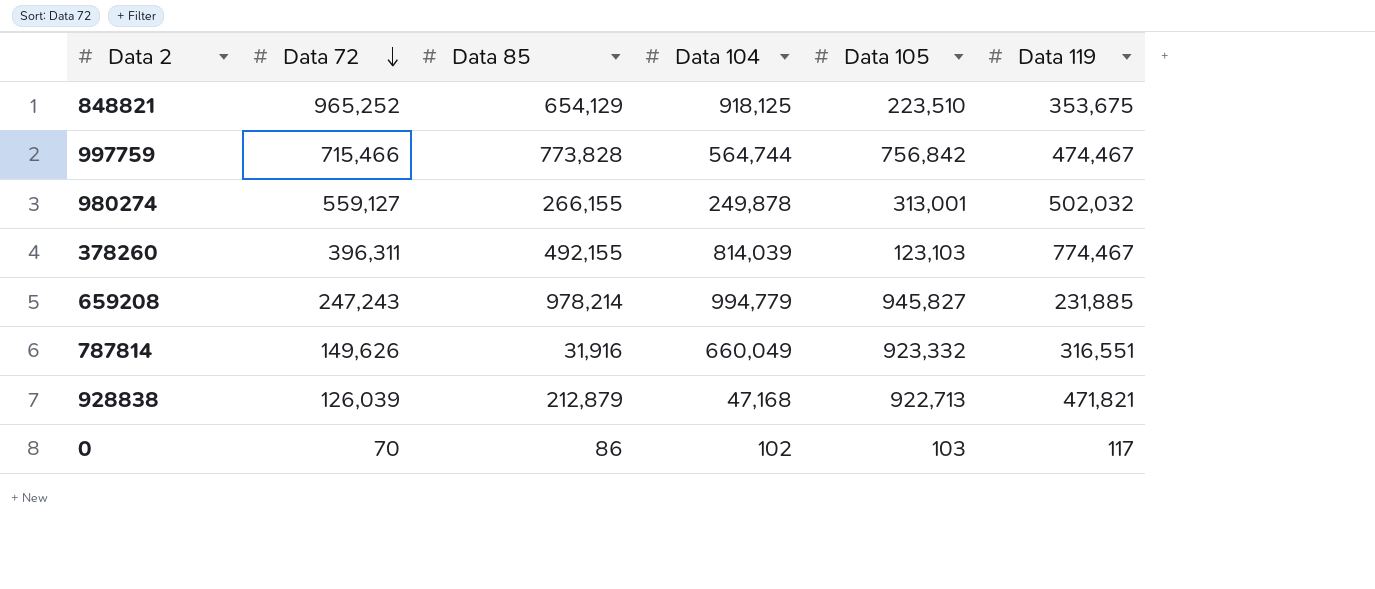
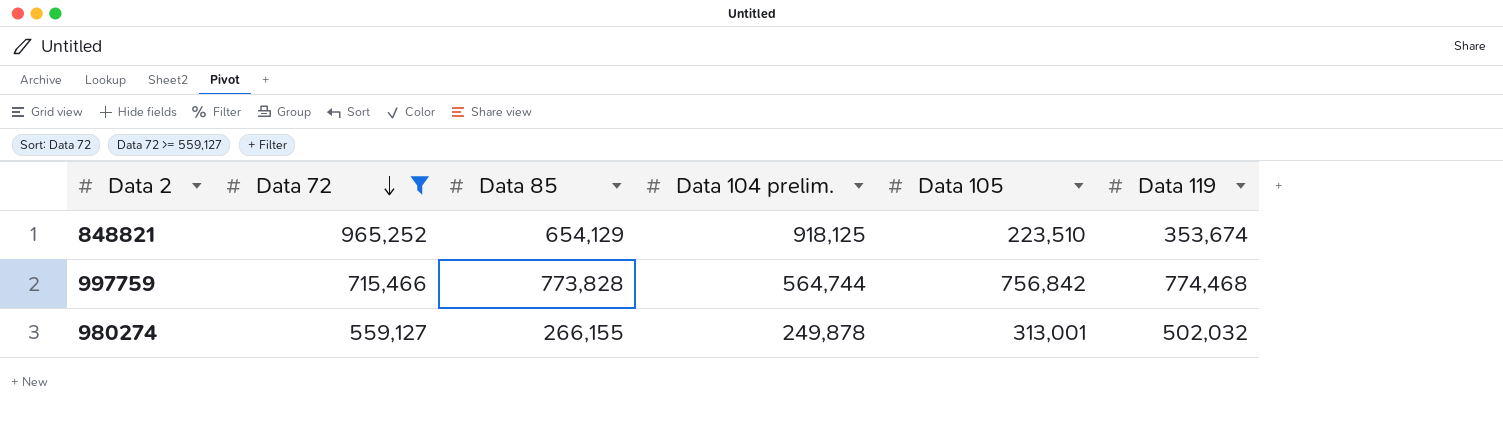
filter: none -> Data 72 >= 559,127
column name: Data 104 -> Data 104 prelim.
848821 | Data 119: 353,675 -> 353,674
997759 | Data 119: 474,467 -> 774,468

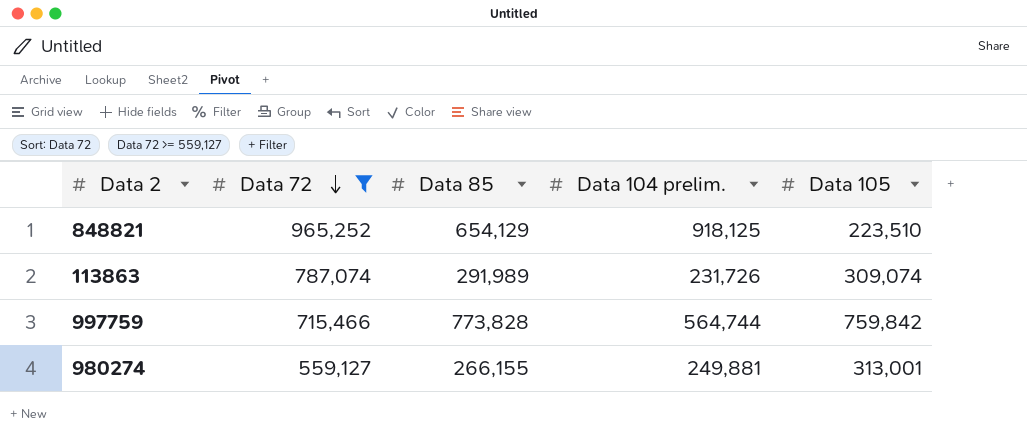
column Data 119 | position: 6 -> none
row 113863: none -> 787,074 | 291,989 | 231,726 | 309,074
997759 | Data 105: 756,842 -> 759,842
980274 | Data 104 prelim.: 249,878 -> 249,881

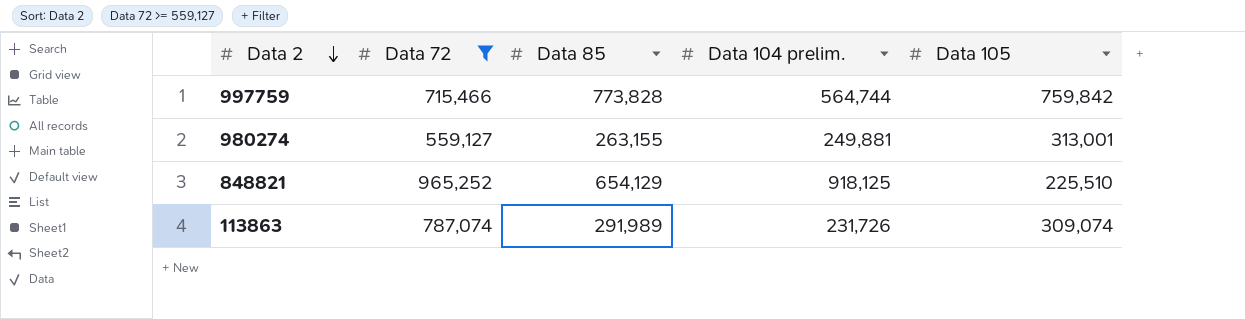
row order: Data 72 descending -> Data 2 descending
980274 | Data 85: 266,155 -> 263,155
848821 | Data 105: 223,510 -> 225,510

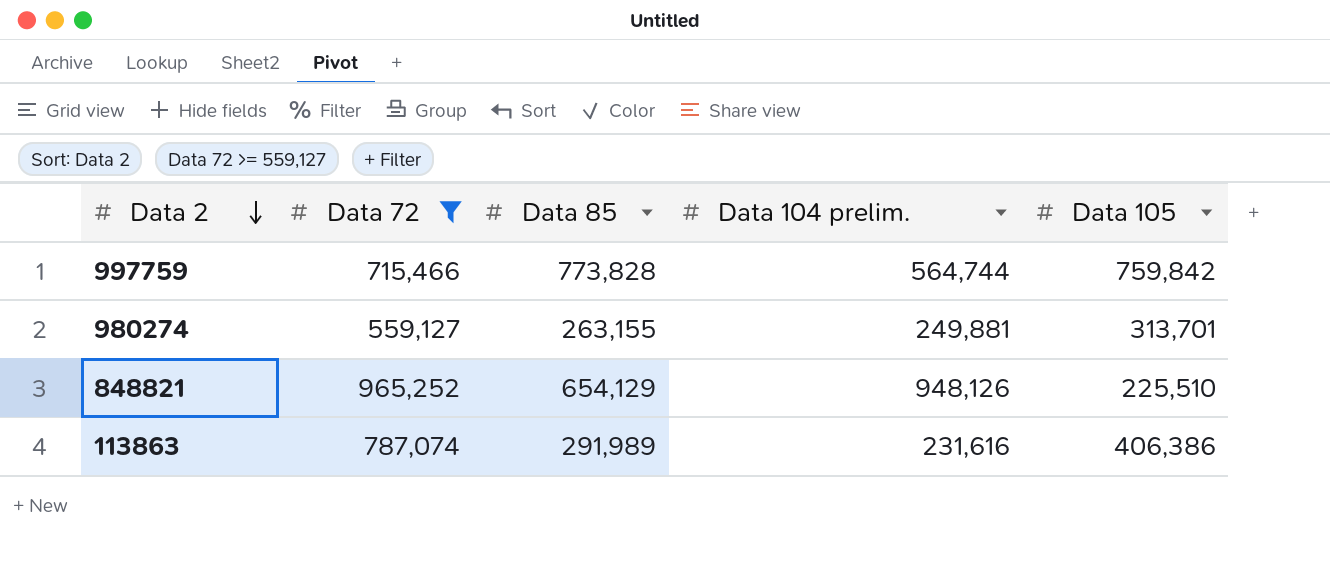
980274 | Data 105: 313,001 -> 313,701
848821 | Data 104 prelim.: 918,125 -> 948,126
113863 | Data 104 prelim.: 231,726 -> 231,616
113863 | Data 105: 309,074 -> 406,386

